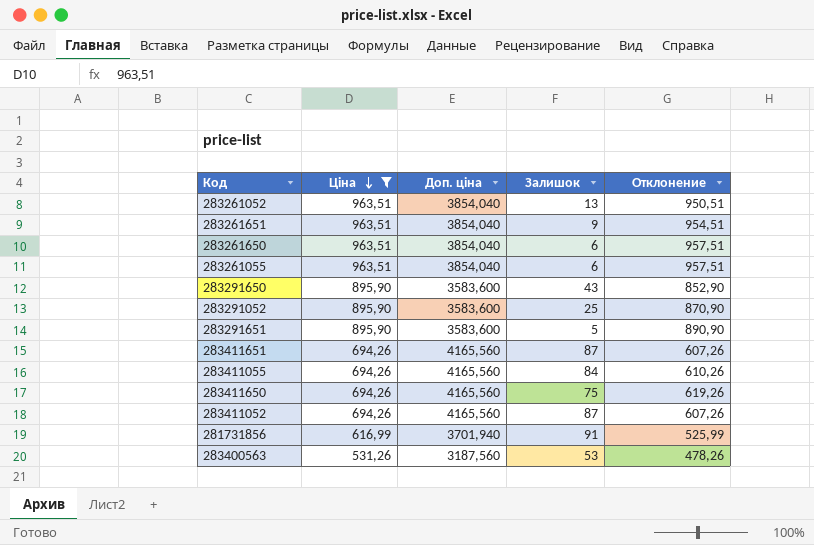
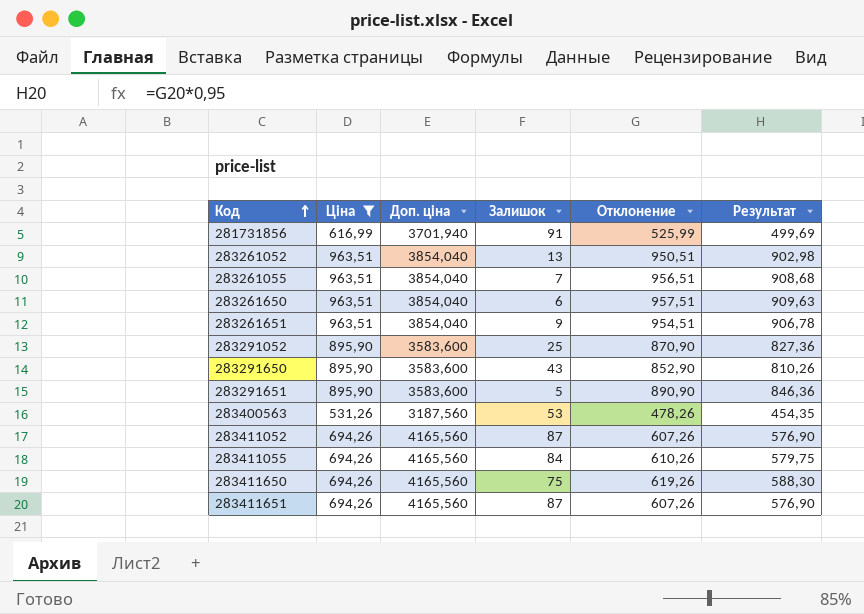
row order: Ціна descending -> Код ascending
column Результат | formula: none -> [Отклонение] * 0,95
283261055 | Залишок: 6 -> 7
283261055 | Отклонение: 957,51 -> 956,51

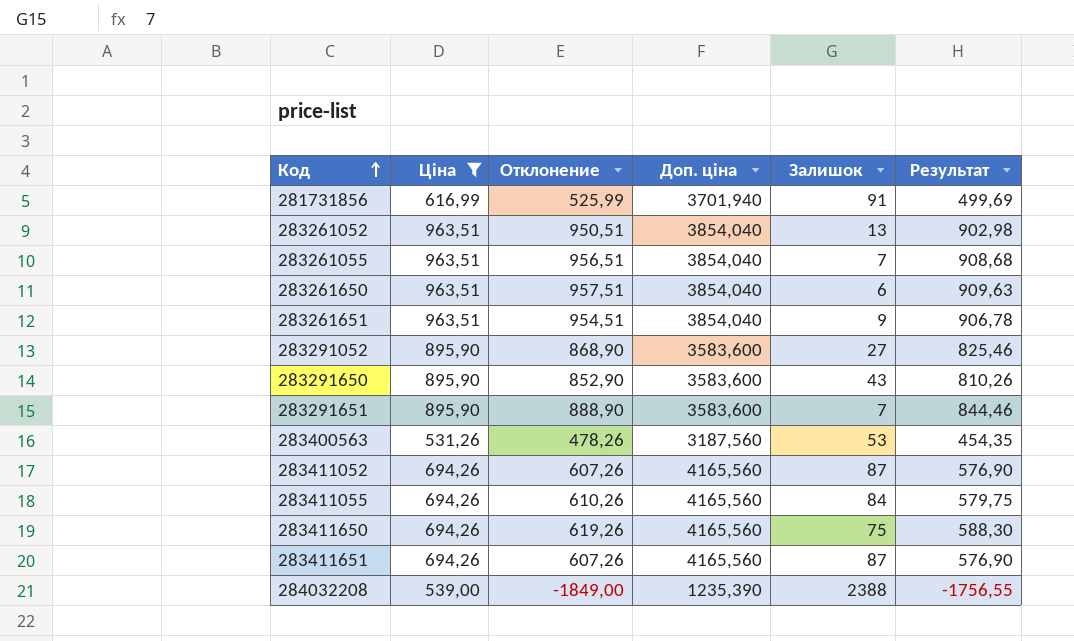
column Отклонение | position: 5 -> 3
283291052 | Отклонение: 870,90 -> 868,90
283291052 | Залишок: 25 -> 27
283291052 | Результат: 827,36 -> 825,46
283291651 | Отклонение: 890,90 -> 888,90
283291651 | Залишок: 5 -> 7
283291651 | Результат: 846,36 -> 844,46
row 284032208: none -> 539,00 | -1849,00 | 1235,390 | 2388 | -1756,55

